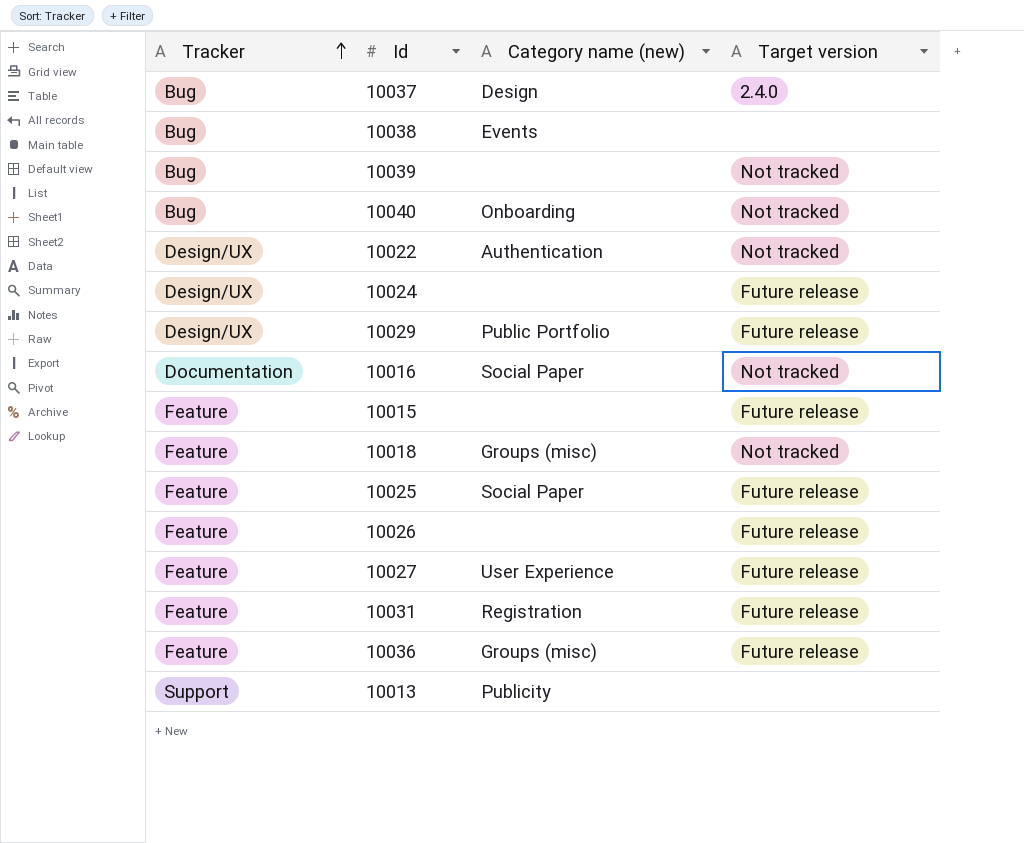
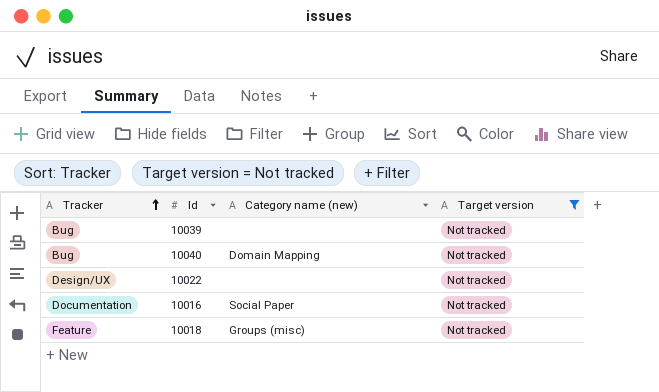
filter: none -> Target version = Not tracked
10040 | Category name (new): Onboarding -> Domain Mapping
10022 | Category name (new): Authentication -> none

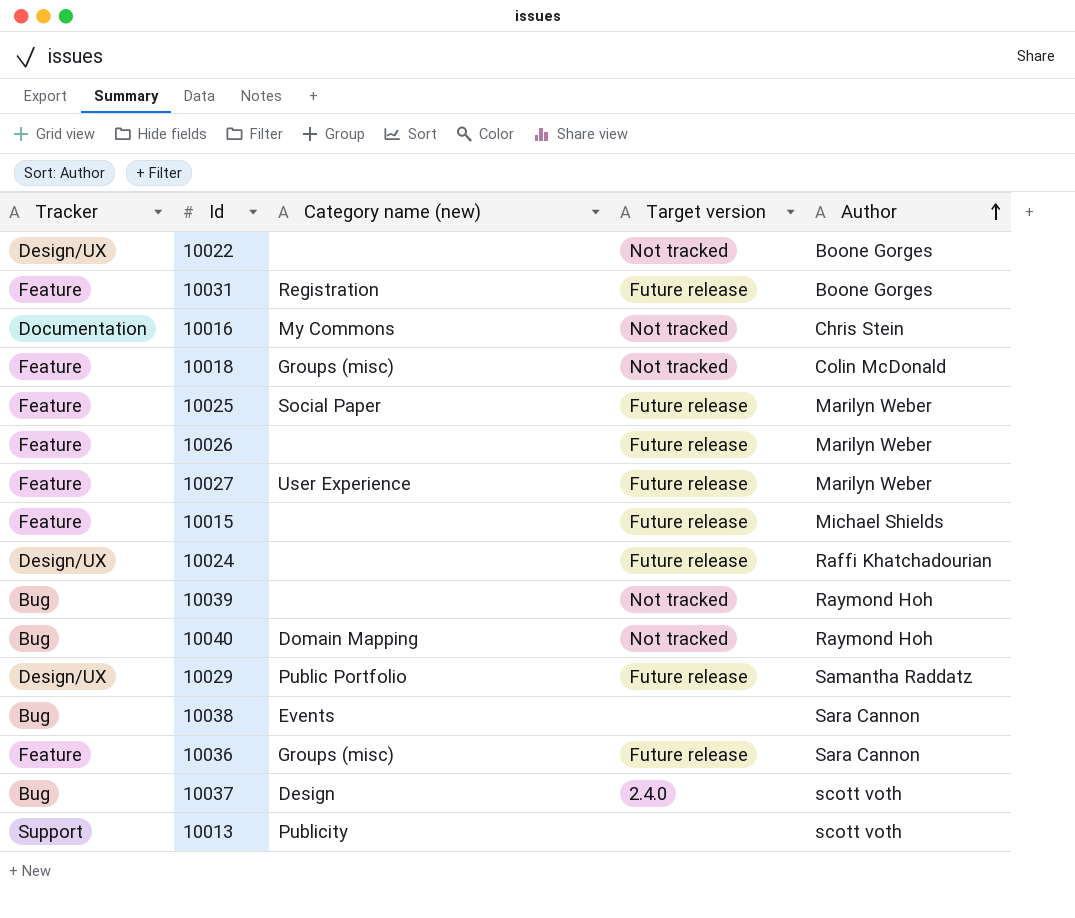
filter: Target version = Not tracked -> none
row order: Tracker ascending -> Author ascending
column Author | position: none -> 5
10016 | Category name (new): Social Paper -> My Commons

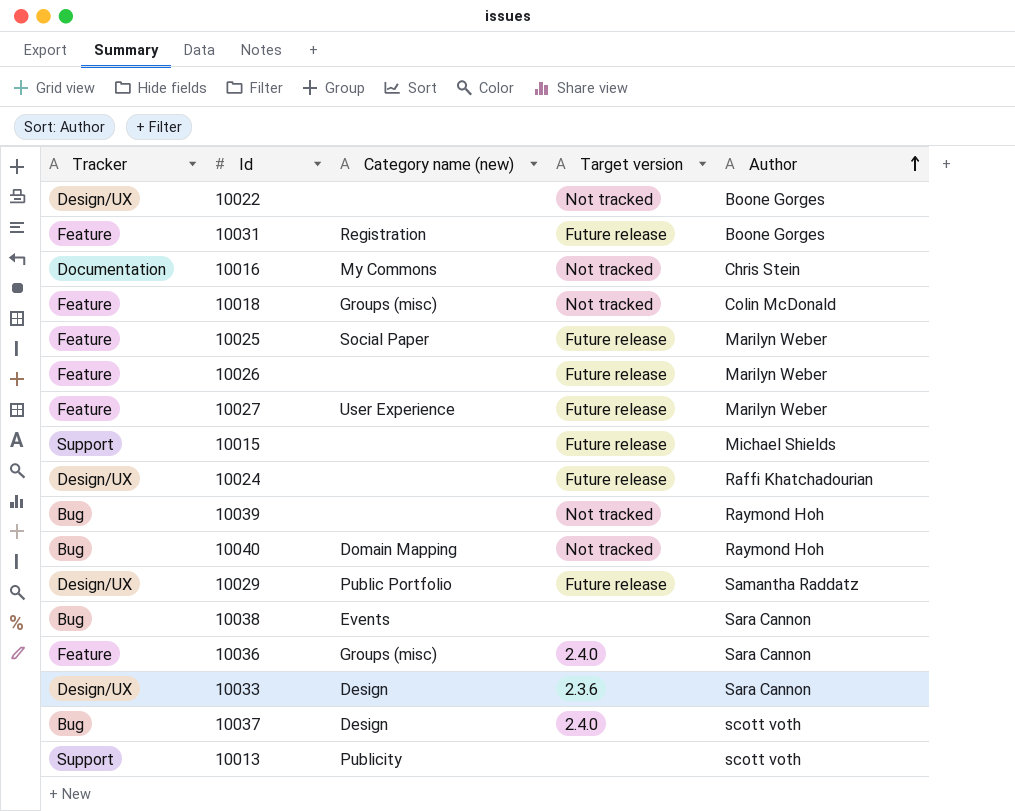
10015 | Tracker: Feature -> Support
10036 | Target version: Future release -> 2.4.0
row 10033: none -> Design/UX | Design | 2.3.6 | Sara Cannon

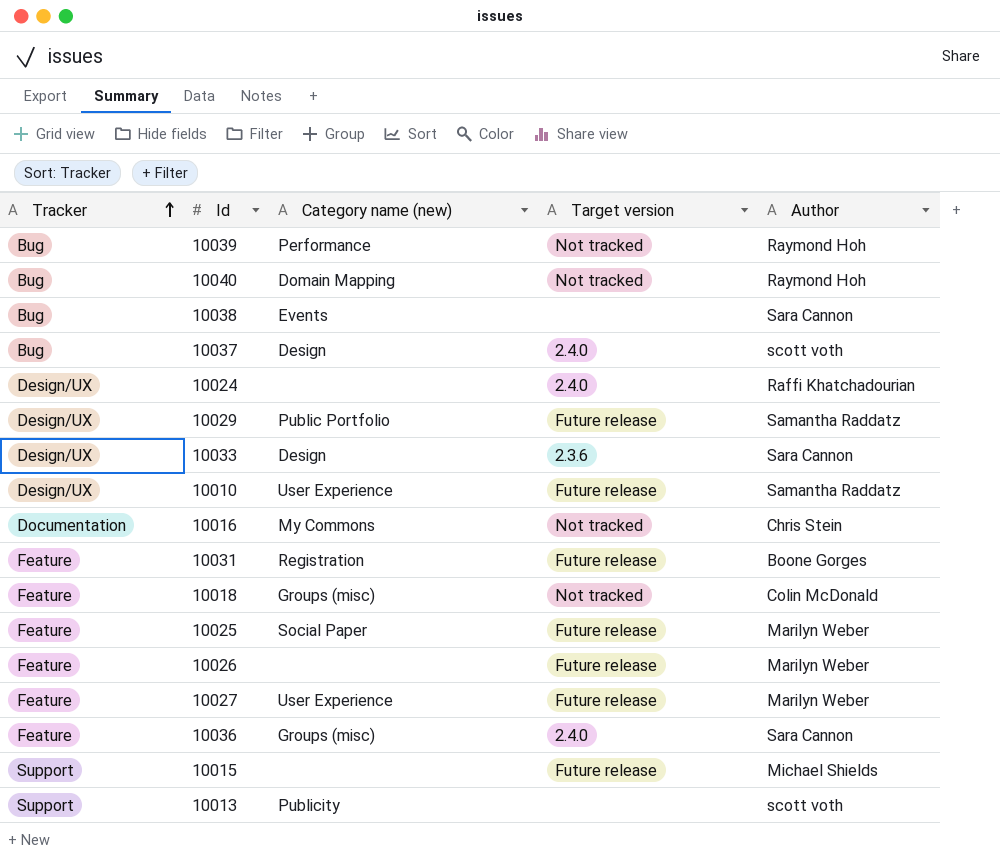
row order: Author ascending -> Tracker ascending
row 10022: Design/UX | none | Not tracked | Boone Gorges -> none
10039 | Category name (new): none -> Performance
10024 | Target version: Future release -> 2.4.0
row 10010: none -> Design/UX | User Experience | Future release | Samantha Raddatz

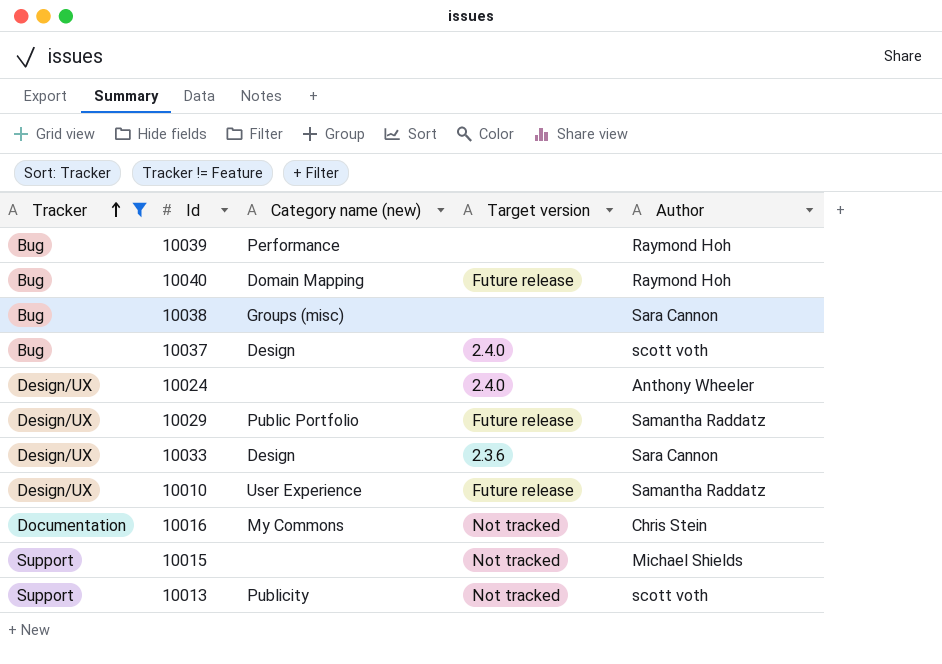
filter: none -> Tracker != Feature
10039 | Target version: Not tracked -> none
10040 | Target version: Not tracked -> Future release
10038 | Category name (new): Events -> Groups (misc)
10024 | Author: Raffi Khatchadourian -> Anthony Wheeler
10015 | Target version: Future release -> Not tracked
10013 | Target version: none -> Not tracked

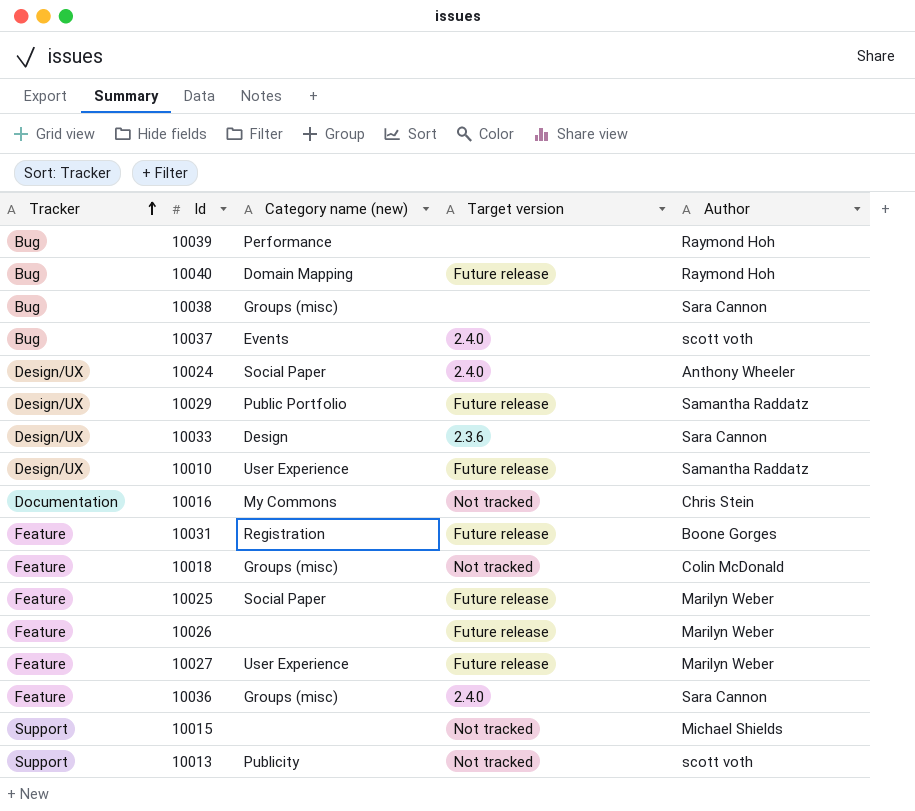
filter: Tracker != Feature -> none
10037 | Category name (new): Design -> Events
10024 | Category name (new): none -> Social Paper

